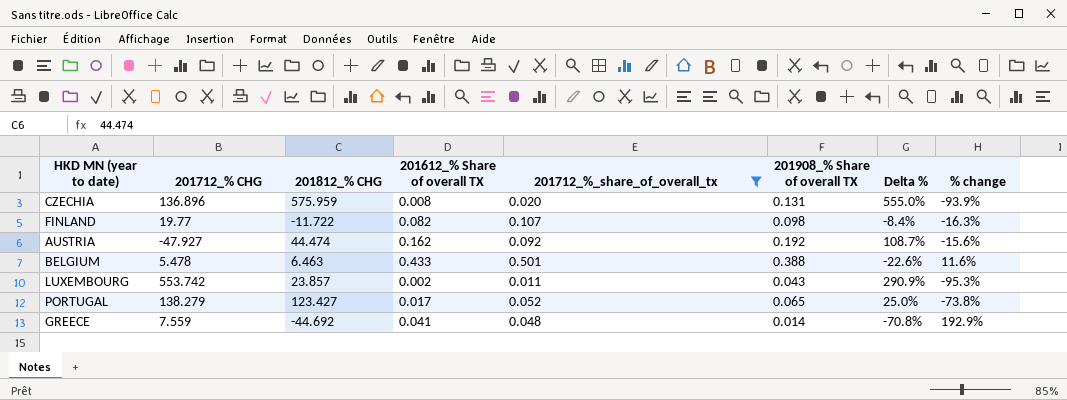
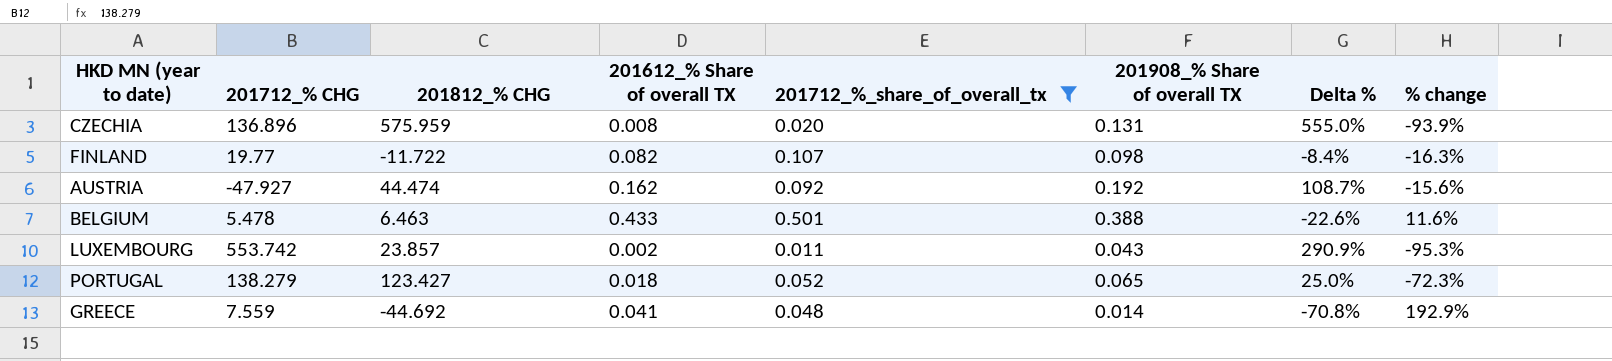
PORTUGAL | 201612_% Share of overall TX: 0.017 -> 0.018
PORTUGAL | % change: -73.8% -> -72.3%

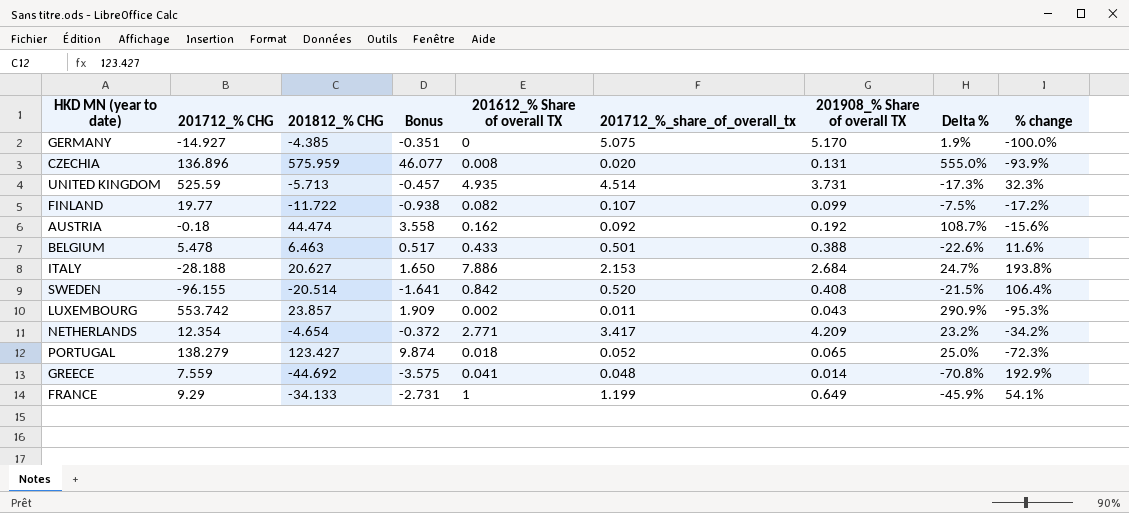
filter: 201712_%_share_of_overall_tx <= 0.501 -> none
column Bonus | formula: none -> [201812_% CHG] * 0.08
FINLAND | 201908_% Share of overall TX: 0.098 -> 0.099
FINLAND | Delta %: -8.4% -> -7.5%
FINLAND | % change: -16.3% -> -17.2%
AUSTRIA | 201712_% CHG: -47.927 -> -0.18

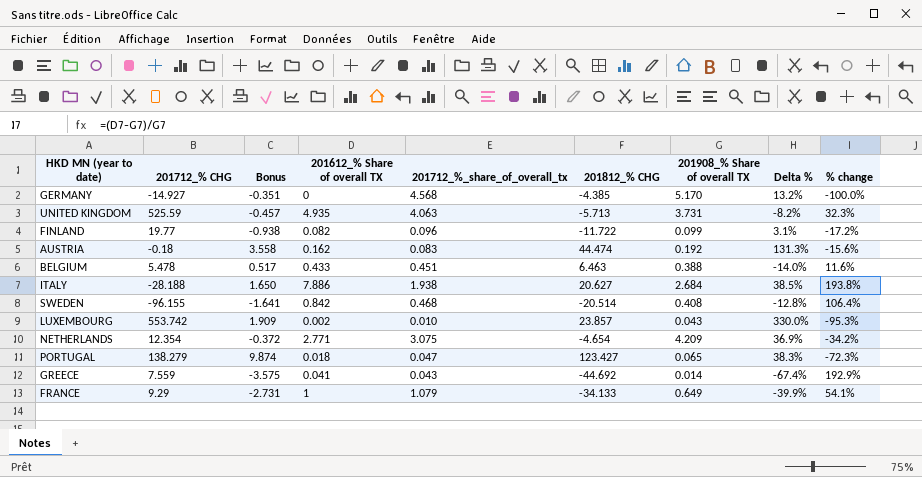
column 201812_% CHG | position: 3 -> 6
row CZECHIA: 136.896 | 575.959 | 46.077 | 0.008 | 0.020 | 0.131 | 555.0% | -93.9% -> none
GERMANY | 201712_%_share_of_overall_tx: 5.075 -> 4.568
GERMANY | Delta %: 1.9% -> 13.2%
UNITED KINGDOM | 201712_%_share_of_overall_tx: 4.514 -> 4.063
UNITED KINGDOM | Delta %: -17.3% -> -8.2%
FINLAND | 201712_%_share_of_overall_tx: 0.107 -> 0.096
FINLAND | Delta %: -7.5% -> 3.1%
AUSTRIA | 201712_%_share_of_overall_tx: 0.092 -> 0.083
AUSTRIA | Delta %: 108.7% -> 131.3%
BELGIUM | 201712_%_share_of_overall_tx: 0.501 -> 0.451
BELGIUM | Delta %: -22.6% -> -14.0%
ITALY | 201712_%_share_of_overall_tx: 2.153 -> 1.938
ITALY | Delta %: 24.7% -> 38.5%
SWEDEN | 201712_%_share_of_overall_tx: 0.520 -> 0.468
SWEDEN | Delta %: -21.5% -> -12.8%
LUXEMBOURG | 201712_%_share_of_overall_tx: 0.011 -> 0.010
LUXEMBOURG | Delta %: 290.9% -> 330.0%
NETHERLANDS | 201712_%_share_of_overall_tx: 3.417 -> 3.075
NETHERLANDS | Delta %: 23.2% -> 36.9%
PORTUGAL | 201712_%_share_of_overall_tx: 0.052 -> 0.047
PORTUGAL | Delta %: 25.0% -> 38.3%
GREECE | 201712_%_share_of_overall_tx: 0.048 -> 0.043
GREECE | Delta %: -70.8% -> -67.4%
FRANCE | 201712_%_share_of_overall_tx: 1.199 -> 1.079
FRANCE | Delta %: -45.9% -> -39.9%

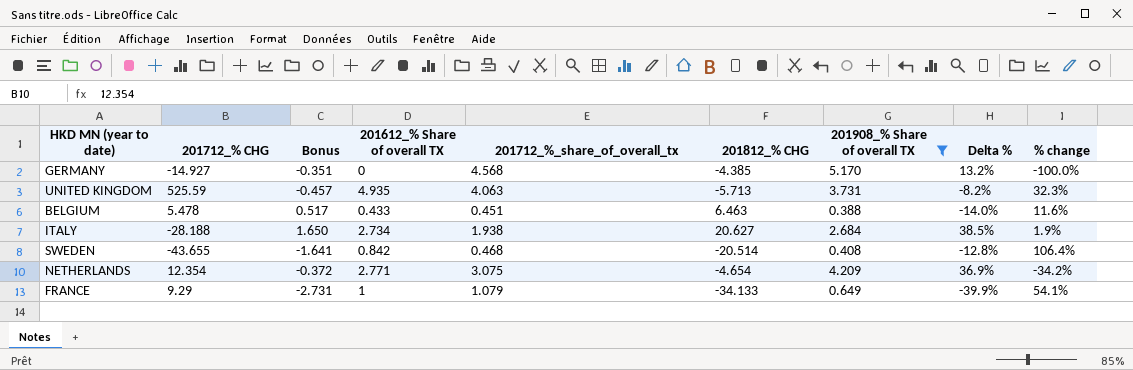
filter: none -> 201908_% Share of overall TX >= 0.388
ITALY | 201612_% Share of overall TX: 7.886 -> 2.734
ITALY | % change: 193.8% -> 1.9%
SWEDEN | 201712_% CHG: -96.155 -> -43.655

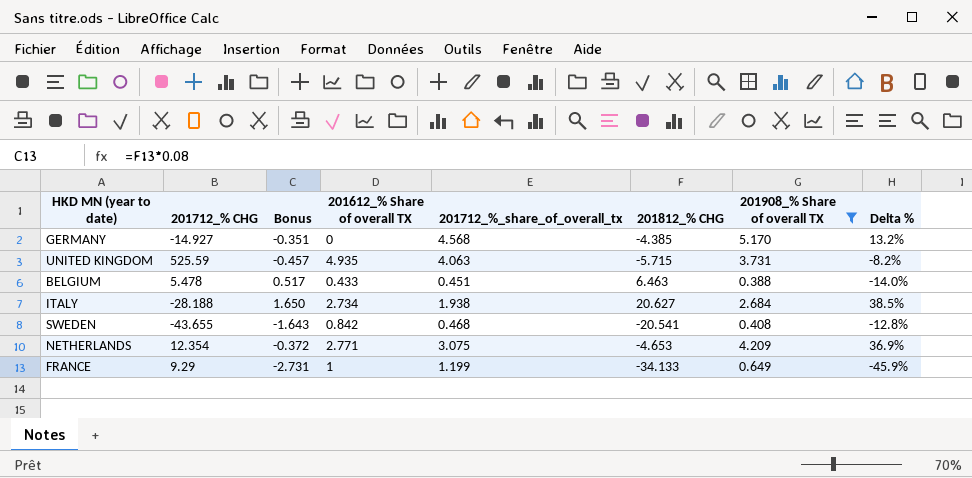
column % change | formula: ([201612_% Share of overall TX] - [201908_% Share of overall TX]) / [201908_% Share of overall TX] -> none
UNITED KINGDOM | 201812_% CHG: -5.713 -> -5.715
SWEDEN | Bonus: -1.641 -> -1.643
SWEDEN | 201812_% CHG: -20.514 -> -20.541
NETHERLANDS | 201812_% CHG: -4.654 -> -4.653
FRANCE | 201712_%_share_of_overall_tx: 1.079 -> 1.199
FRANCE | Delta %: -39.9% -> -45.9%

